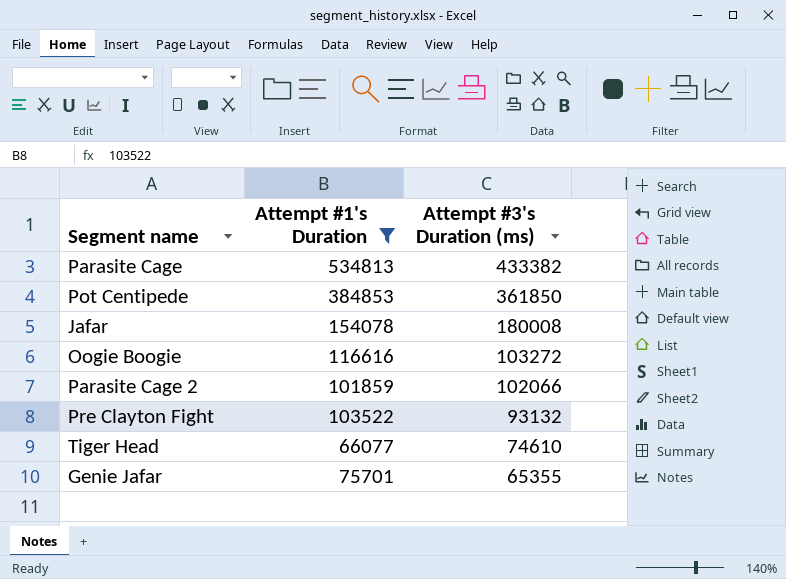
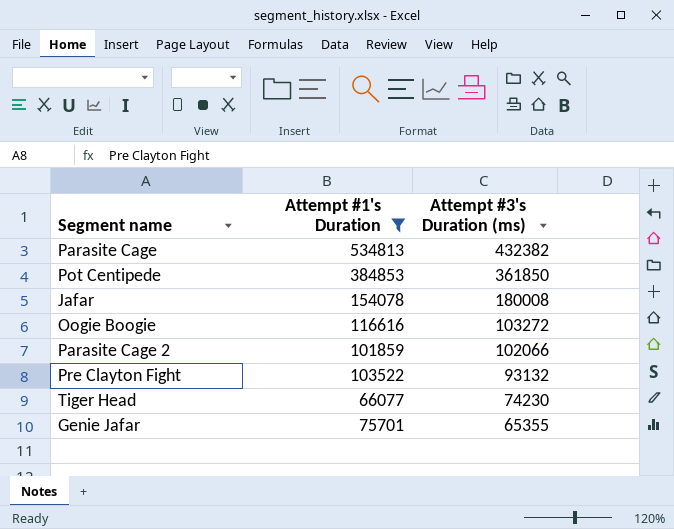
Parasite Cage | Attempt #3's Duration (ms): 433382 -> 432382
Tiger Head | Attempt #3's Duration (ms): 74610 -> 74230

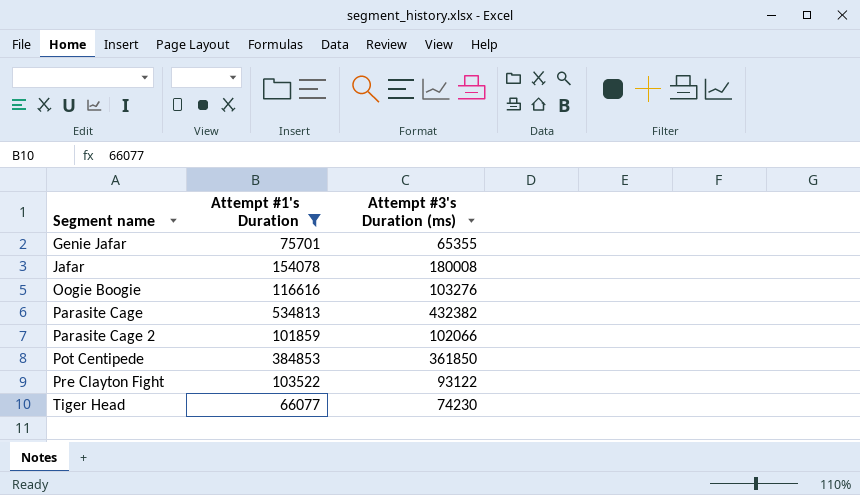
row order: Attempt #3's Duration (ms) descending -> Segment name ascending
Oogie Boogie | Attempt #3's Duration (ms): 103272 -> 103276
Pre Clayton Fight | Attempt #3's Duration (ms): 93132 -> 93122

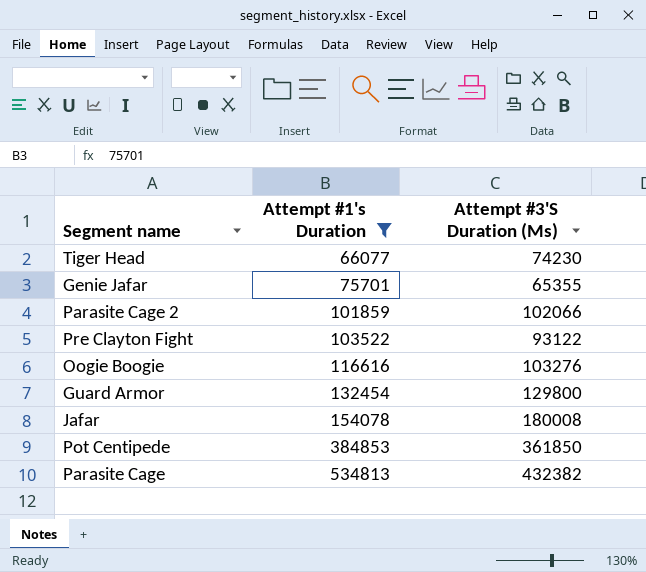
row order: Segment name ascending -> Attempt #1's Duration ascending
column name: Attempt #3's Duration (ms) -> Attempt #3'S Duration (Ms)
row Guard Armor: none -> 132454 | 129800

